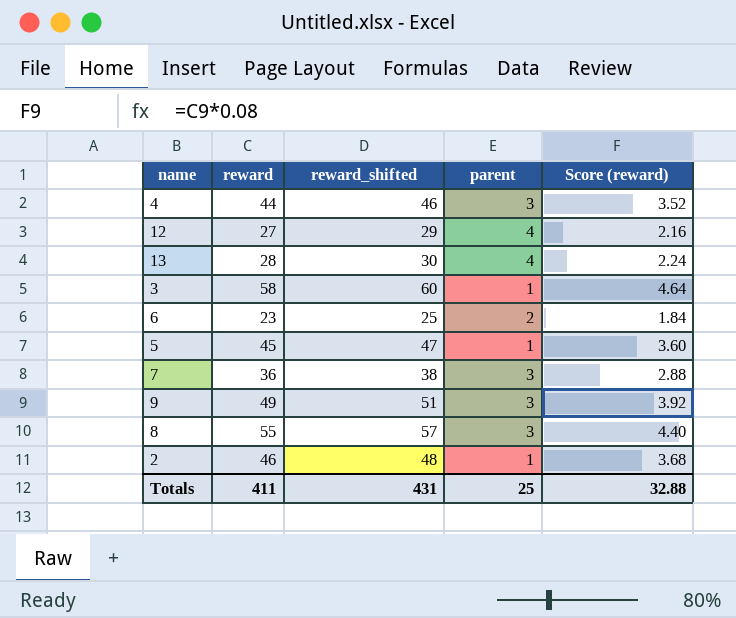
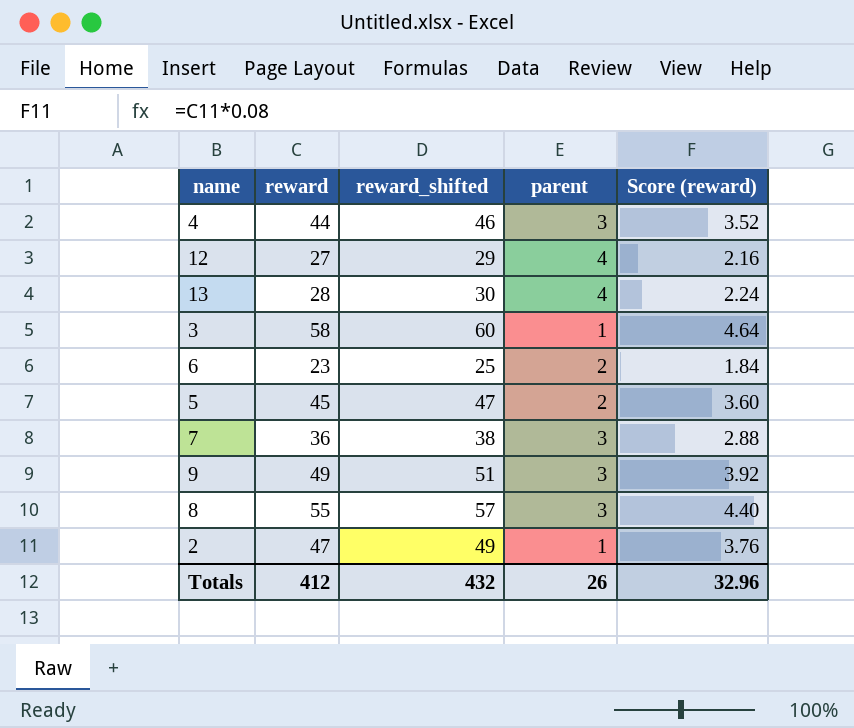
5 | parent: 1 -> 2
2 | reward: 46 -> 47
2 | reward_shifted: 48 -> 49
2 | Score (reward): 3.68 -> 3.76
Totals | reward: 411 -> 412
Totals | reward_shifted: 431 -> 432
Totals | parent: 25 -> 26
Totals | Score (reward): 32.88 -> 32.96

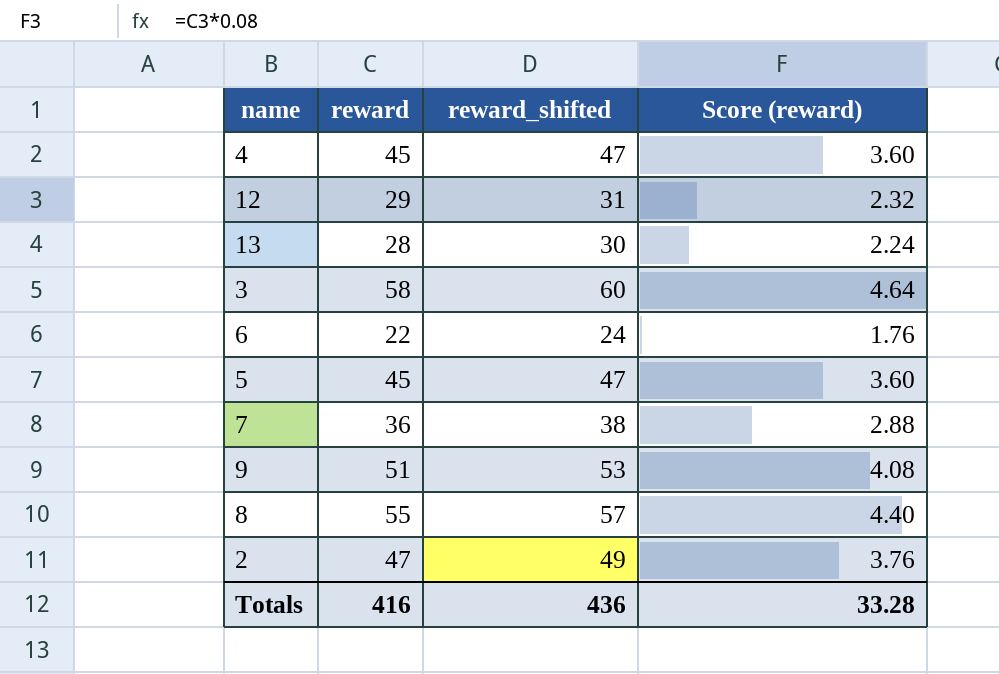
column parent | position: 4 -> none
4 | reward: 44 -> 45
4 | reward_shifted: 46 -> 47
4 | Score (reward): 3.52 -> 3.60
12 | reward: 27 -> 29
12 | reward_shifted: 29 -> 31
12 | Score (reward): 2.16 -> 2.32
6 | reward: 23 -> 22
6 | reward_shifted: 25 -> 24
6 | Score (reward): 1.84 -> 1.76
9 | reward: 49 -> 51
9 | reward_shifted: 51 -> 53
9 | Score (reward): 3.92 -> 4.08
Totals | reward: 412 -> 416
Totals | reward_shifted: 432 -> 436
Totals | Score (reward): 32.96 -> 33.28

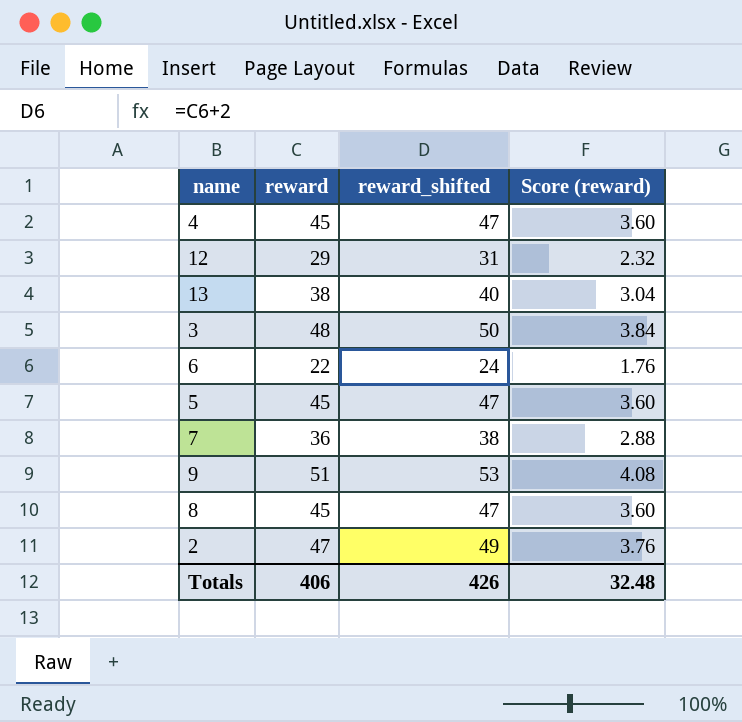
13 | reward: 28 -> 38
13 | reward_shifted: 30 -> 40
13 | Score (reward): 2.24 -> 3.04
3 | reward: 58 -> 48
3 | reward_shifted: 60 -> 50
3 | Score (reward): 4.64 -> 3.84
8 | reward: 55 -> 45
8 | reward_shifted: 57 -> 47
8 | Score (reward): 4.40 -> 3.60
Totals | reward: 416 -> 406
Totals | reward_shifted: 436 -> 426
Totals | Score (reward): 33.28 -> 32.48

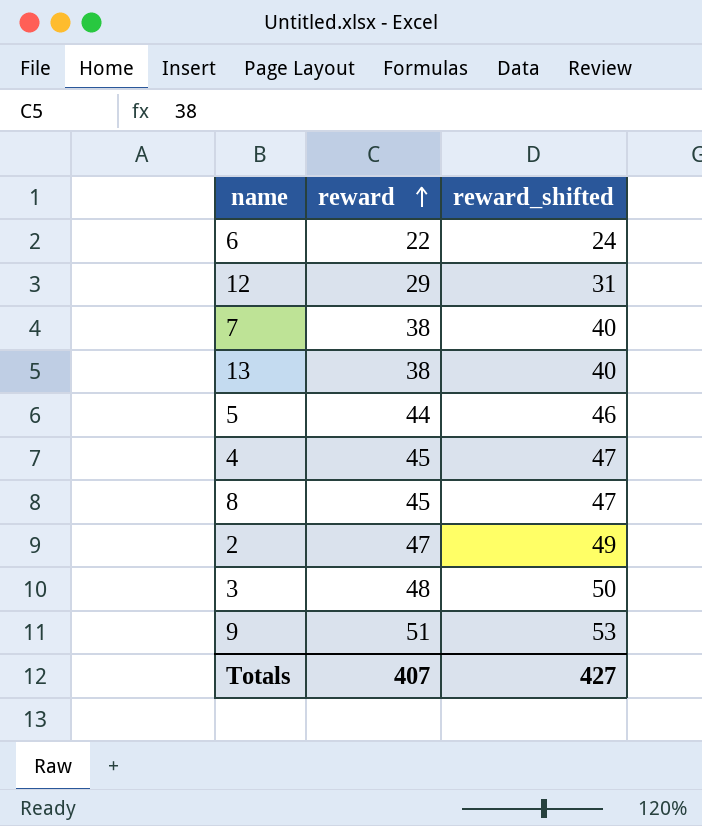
row order: none -> reward ascending
column Score (reward) | formula: [reward] * 0.08 -> none
7 | reward: 36 -> 38
7 | reward_shifted: 38 -> 40
5 | reward: 45 -> 44
5 | reward_shifted: 47 -> 46
Totals | reward: 406 -> 407
Totals | reward_shifted: 426 -> 427

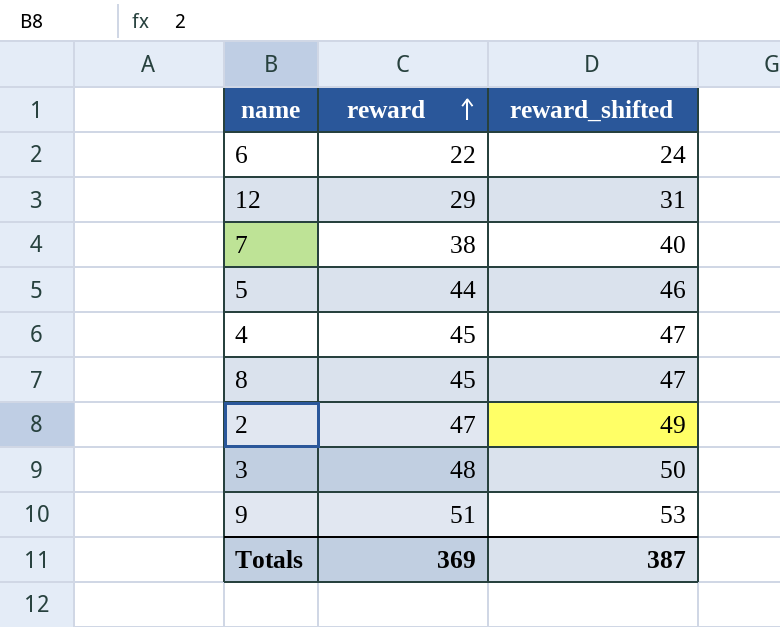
row 13: 38 | 40 -> none
Totals | reward: 407 -> 369
Totals | reward_shifted: 427 -> 387

